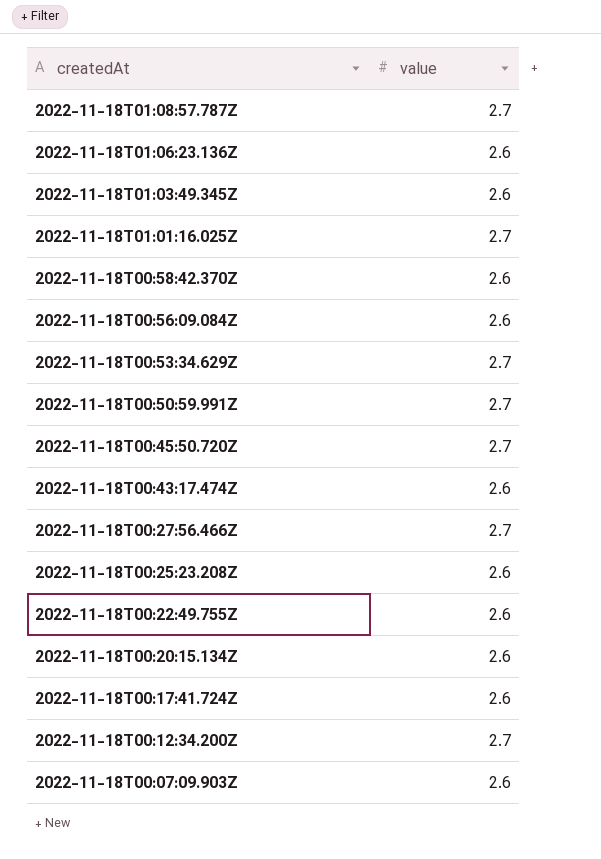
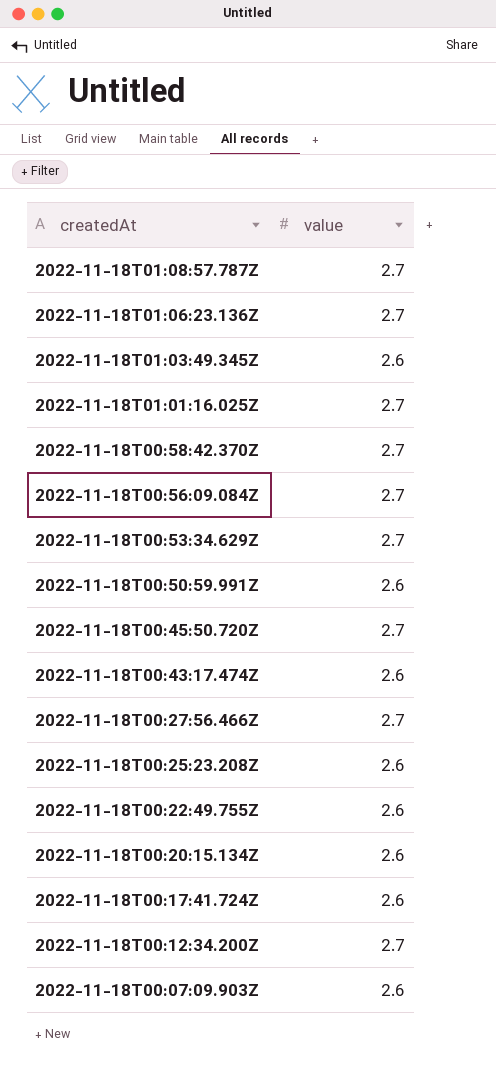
2022-11-18T01:06:23.136Z | value: 2.6 -> 2.7
2022-11-18T00:58:42.370Z | value: 2.6 -> 2.7
2022-11-18T00:56:09.084Z | value: 2.6 -> 2.7
2022-11-18T00:50:59.991Z | value: 2.7 -> 2.6

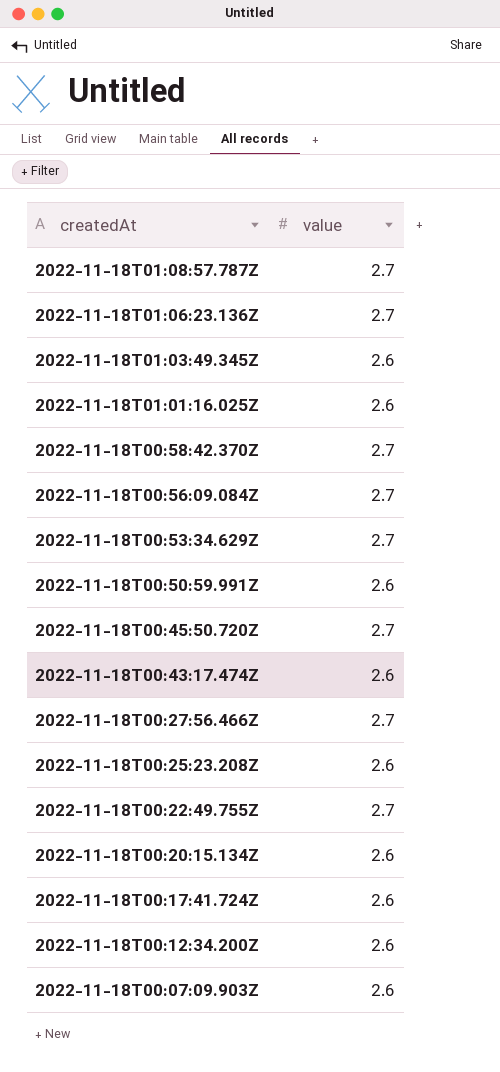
2022-11-18T01:01:16.025Z | value: 2.7 -> 2.6
2022-11-18T00:22:49.755Z | value: 2.6 -> 2.7
2022-11-18T00:12:34.200Z | value: 2.7 -> 2.6

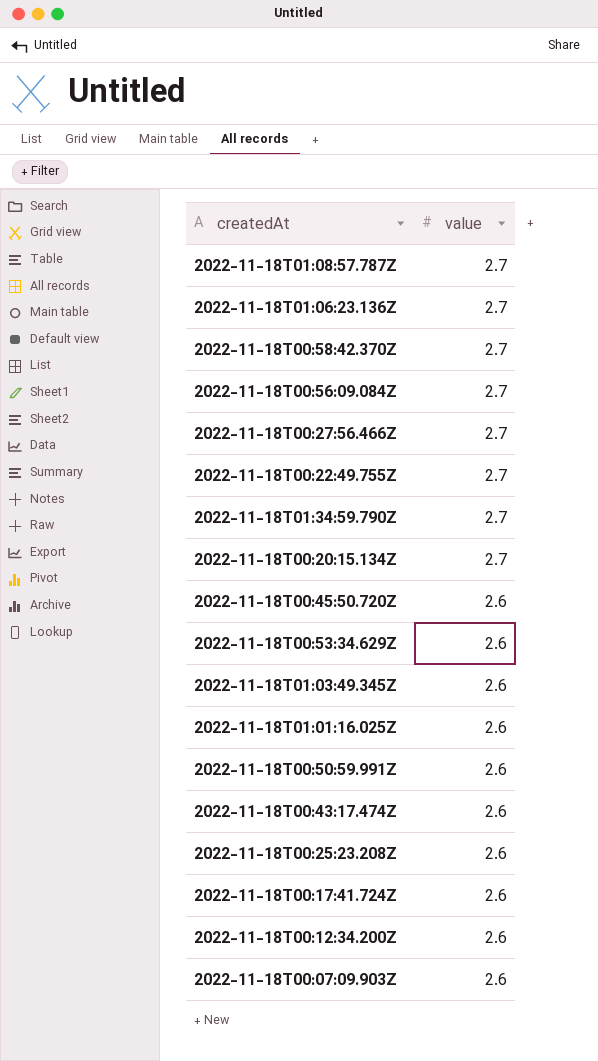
row order: createdAt descending -> value descending
row 2022-11-18T01:34:59.790Z: none -> 2.7
2022-11-18T00:20:15.134Z | value: 2.6 -> 2.7
2022-11-18T00:45:50.720Z | value: 2.7 -> 2.6
2022-11-18T00:53:34.629Z | value: 2.7 -> 2.6

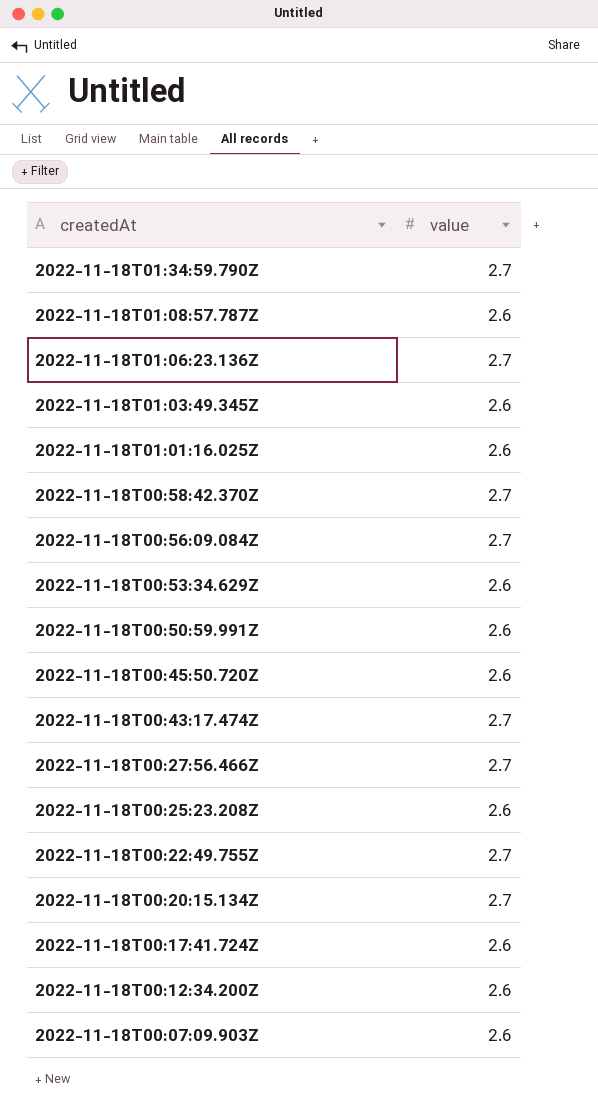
row order: value descending -> createdAt descending
2022-11-18T01:08:57.787Z | value: 2.7 -> 2.6
2022-11-18T00:43:17.474Z | value: 2.6 -> 2.7

